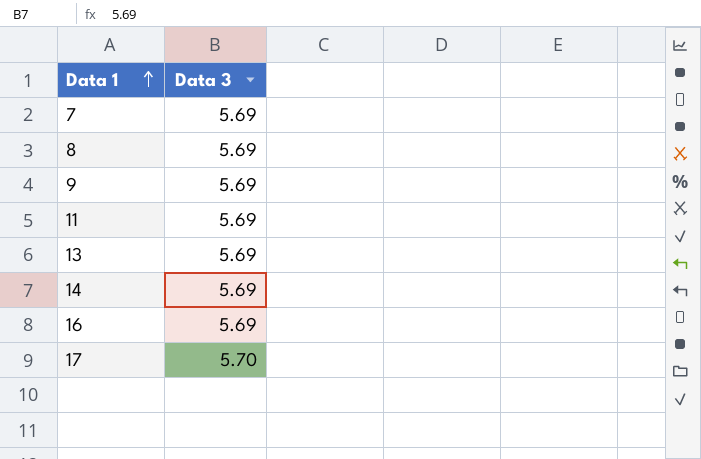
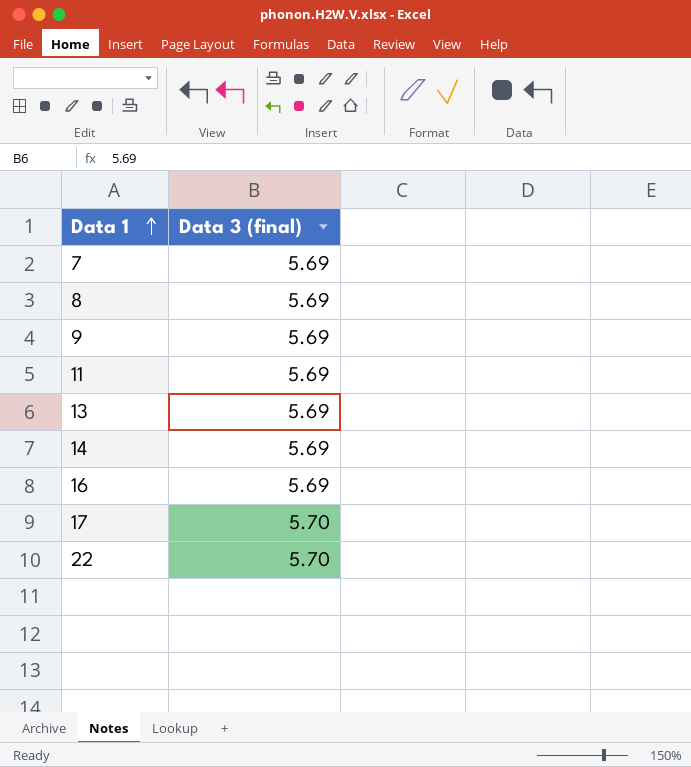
column name: Data 3 -> Data 3 (final)
row 22: none -> 5.70

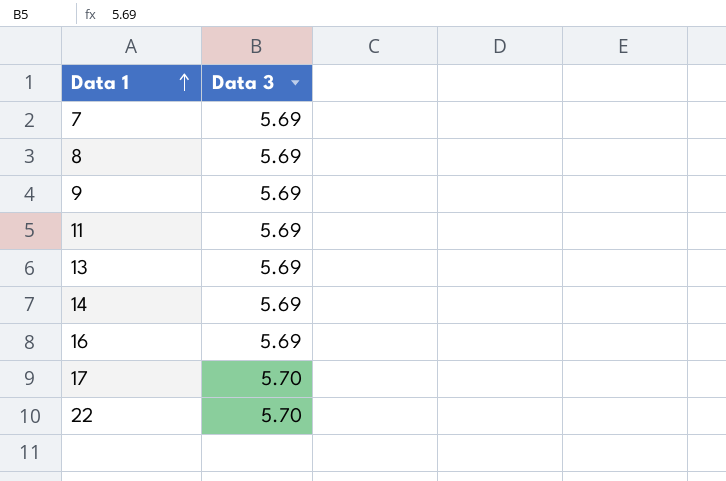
column name: Data 3 (final) -> Data 3

